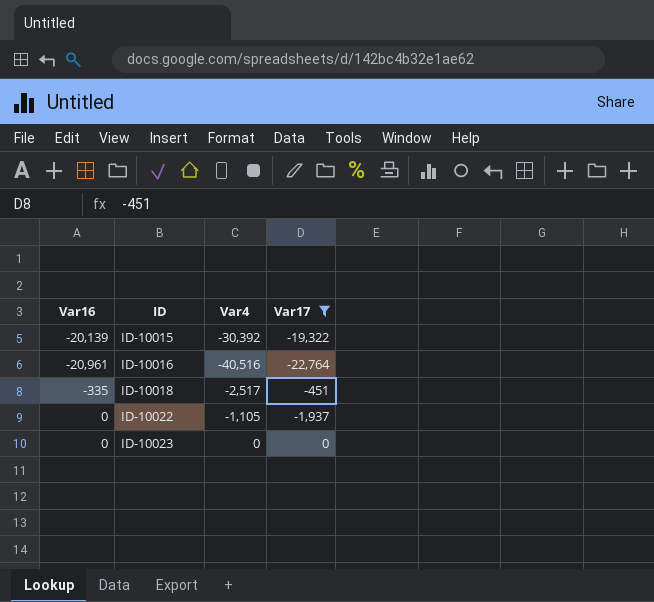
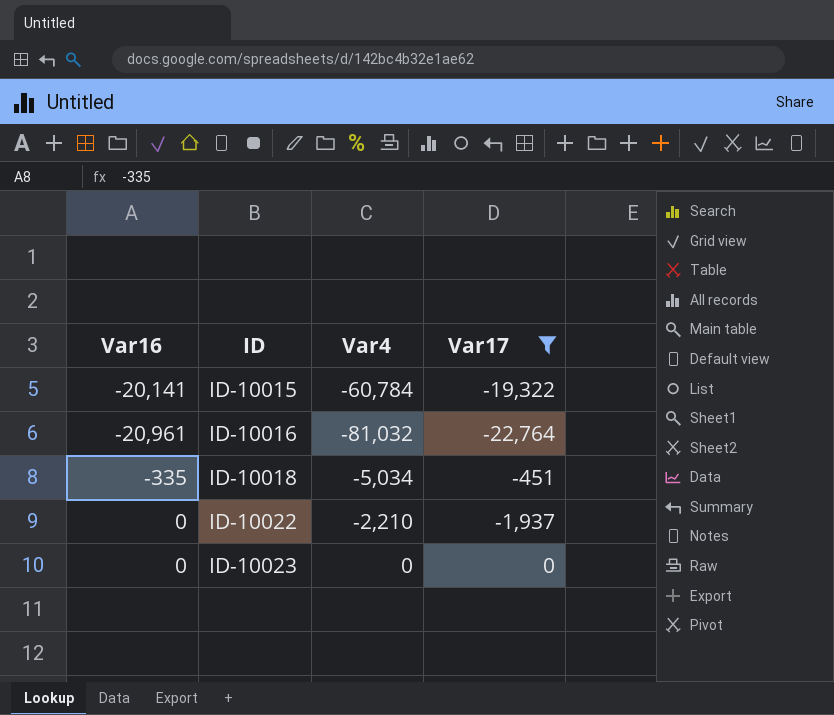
ID-10015 | Var16: -20,139 -> -20,141
ID-10015 | Var4: -30,392 -> -60,784
ID-10016 | Var4: -40,516 -> -81,032
ID-10018 | Var4: -2,517 -> -5,034
ID-10022 | Var4: -1,105 -> -2,210

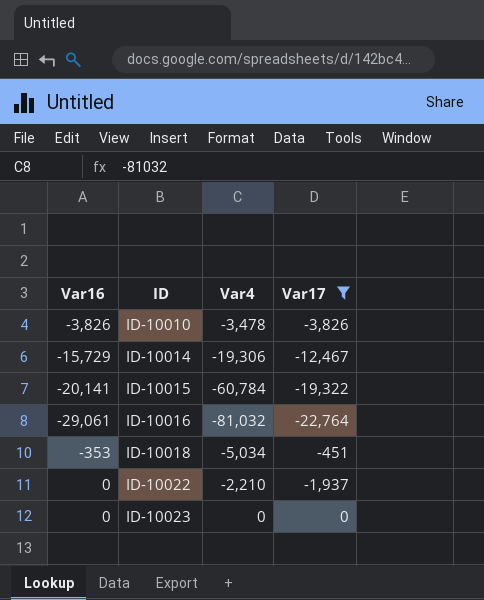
row ID-10010: none -> -3,826 | -3,478 | -3,826
row ID-10014: none -> -15,729 | -19,306 | -12,467
ID-10016 | Var16: -20,961 -> -29,061
ID-10018 | Var16: -335 -> -353

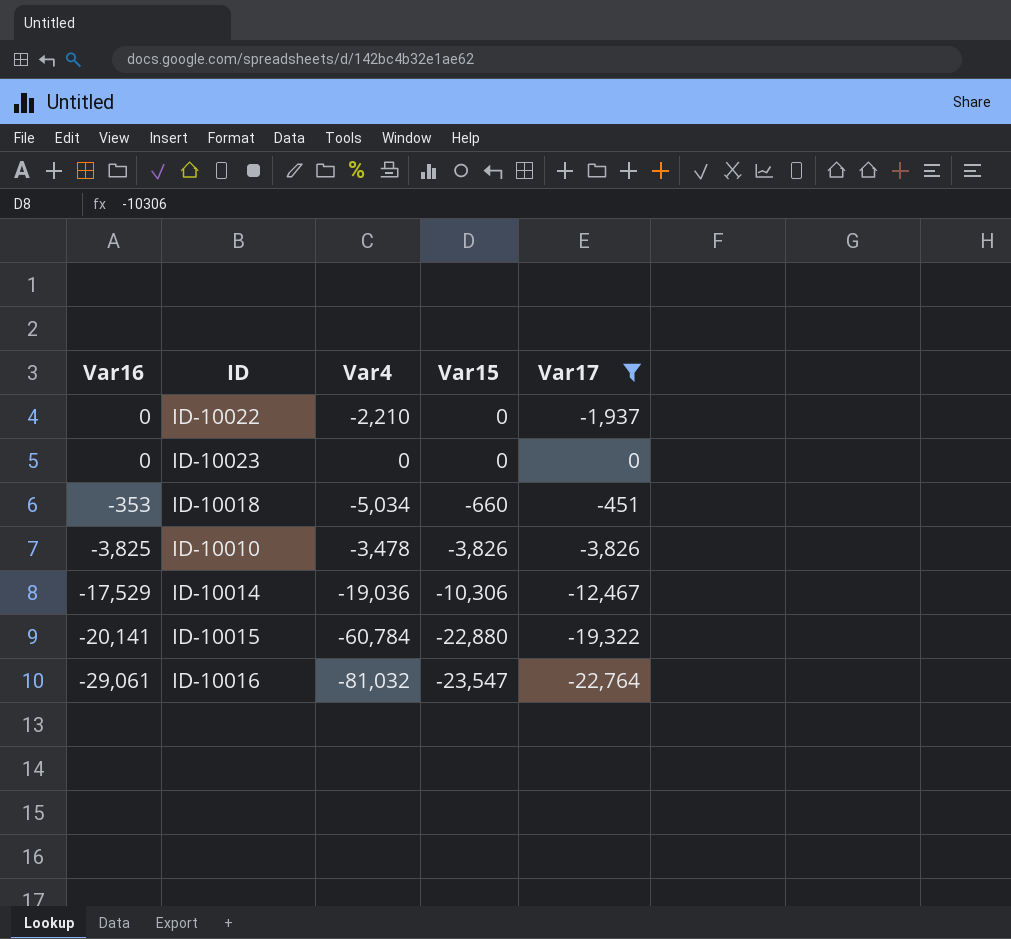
row order: ID ascending -> Var16 descending
column Var15 | position: none -> 4
ID-10010 | Var16: -3,826 -> -3,825
ID-10014 | Var16: -15,729 -> -17,529
ID-10014 | Var4: -19,306 -> -19,036

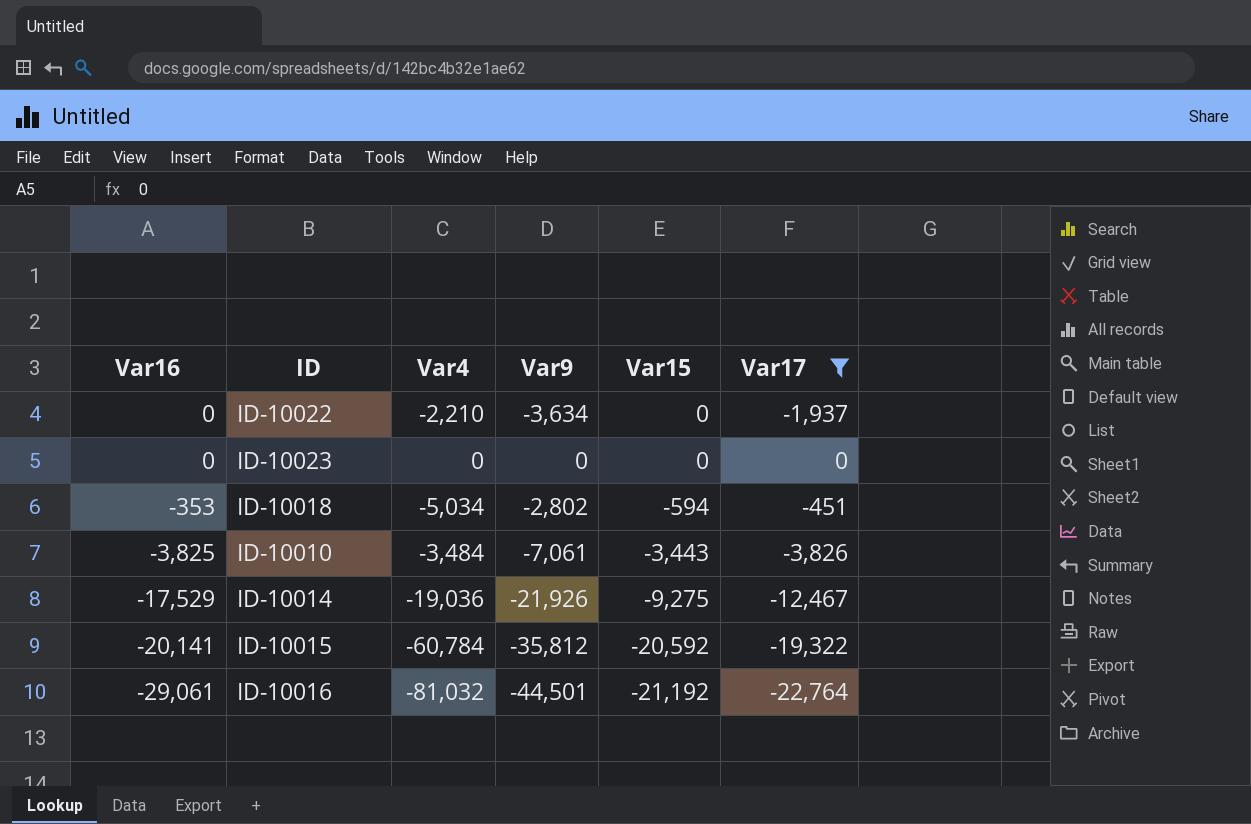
column Var9 | position: none -> 4
ID-10018 | Var15: -660 -> -594
ID-10010 | Var4: -3,478 -> -3,484
ID-10010 | Var15: -3,826 -> -3,443
ID-10014 | Var15: -10,306 -> -9,275
ID-10015 | Var15: -22,880 -> -20,592
ID-10016 | Var15: -23,547 -> -21,192

